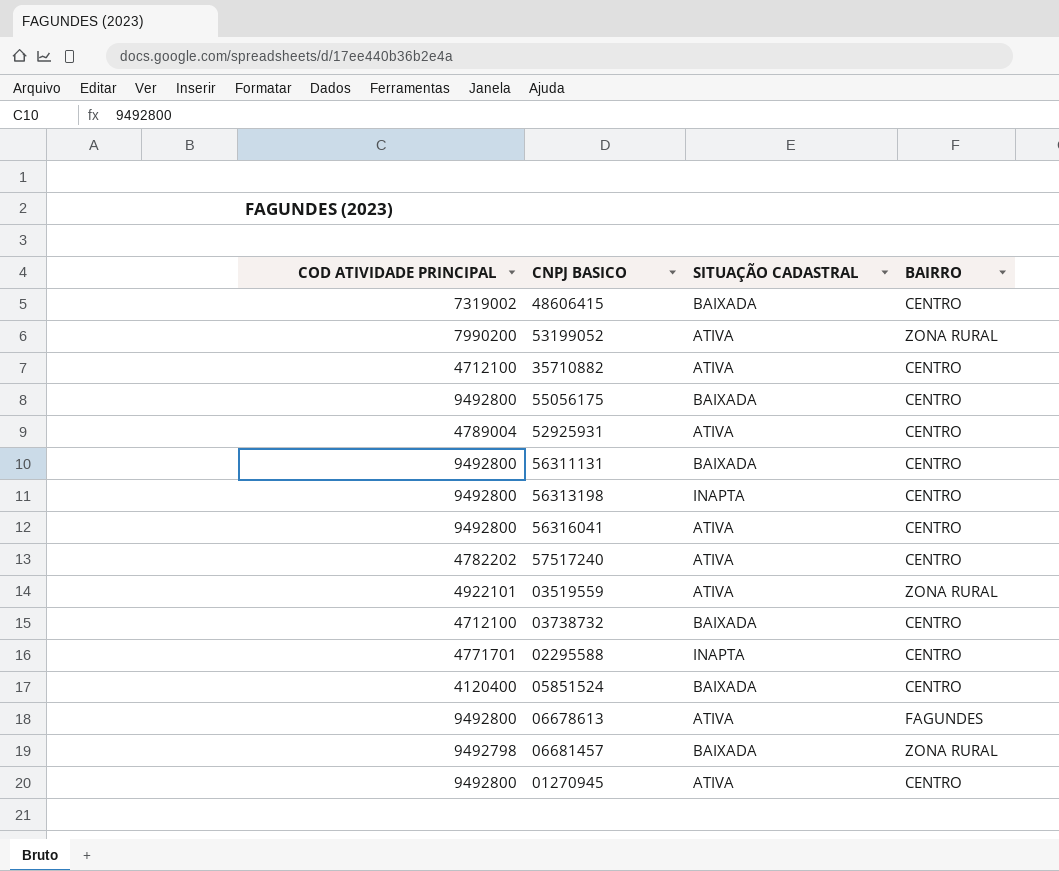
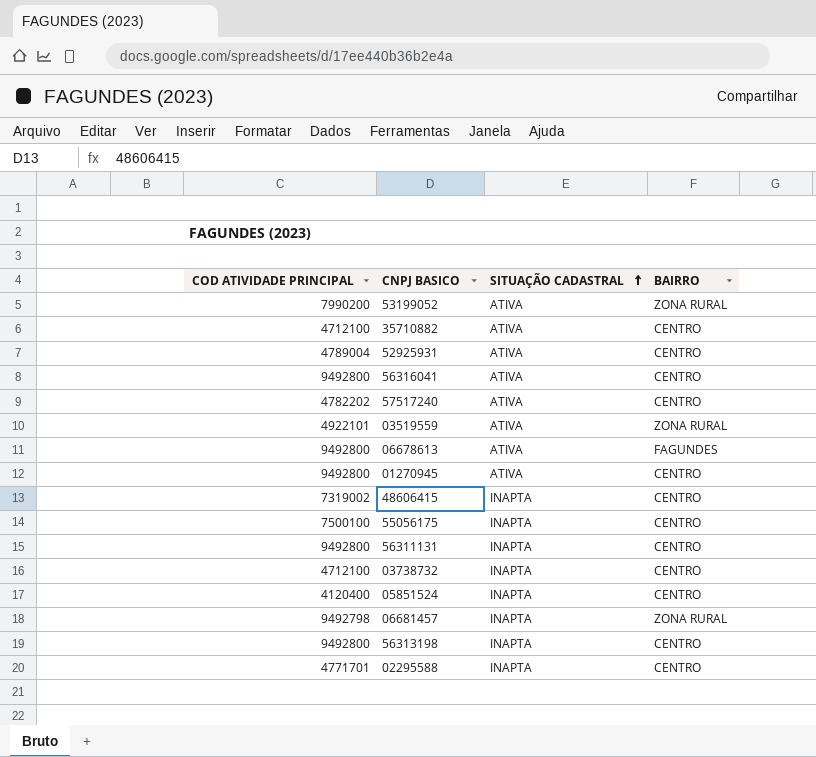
row order: none -> SITUAÇÃO CADASTRAL ascending
48606415 | SITUAÇÃO CADASTRAL: BAIXADA -> INAPTA
55056175 | COD ATIVIDADE PRINCIPAL: 9492800 -> 7500100
55056175 | SITUAÇÃO CADASTRAL: BAIXADA -> INAPTA
56311131 | SITUAÇÃO CADASTRAL: BAIXADA -> INAPTA
03738732 | SITUAÇÃO CADASTRAL: BAIXADA -> INAPTA
05851524 | SITUAÇÃO CADASTRAL: BAIXADA -> INAPTA
06681457 | SITUAÇÃO CADASTRAL: BAIXADA -> INAPTA

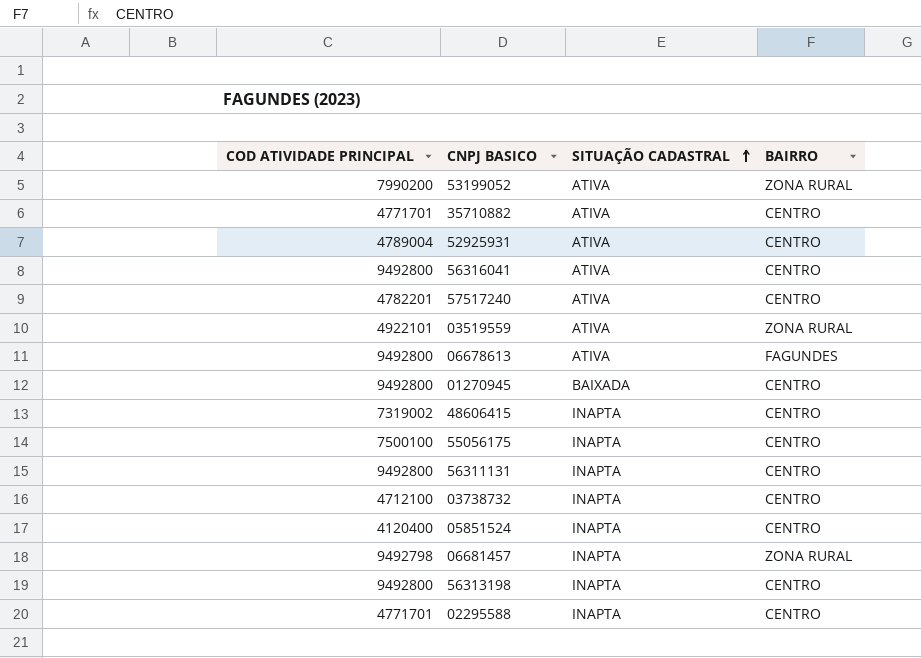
35710882 | COD ATIVIDADE PRINCIPAL: 4712100 -> 4771701
57517240 | COD ATIVIDADE PRINCIPAL: 4782202 -> 4782201
01270945 | SITUAÇÃO CADASTRAL: ATIVA -> BAIXADA

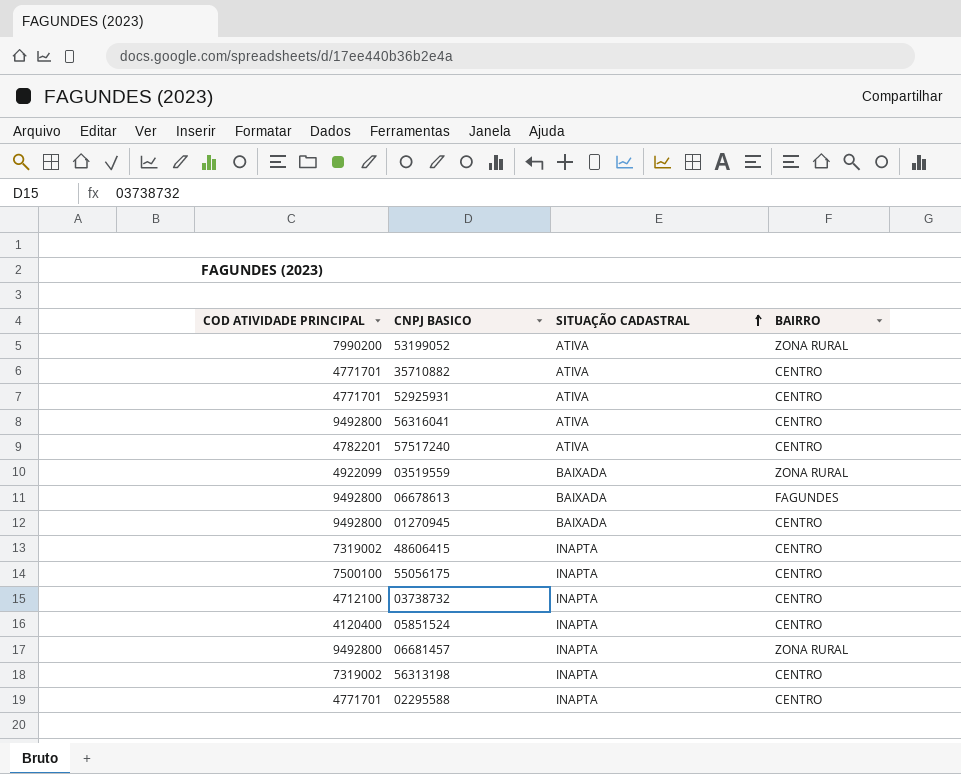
row 56311131: 9492800 | INAPTA | CENTRO -> none
52925931 | COD ATIVIDADE PRINCIPAL: 4789004 -> 4771701
03519559 | COD ATIVIDADE PRINCIPAL: 4922101 -> 4922099
03519559 | SITUAÇÃO CADASTRAL: ATIVA -> BAIXADA
06678613 | SITUAÇÃO CADASTRAL: ATIVA -> BAIXADA
06681457 | COD ATIVIDADE PRINCIPAL: 9492798 -> 9492800
56313198 | COD ATIVIDADE PRINCIPAL: 9492800 -> 7319002

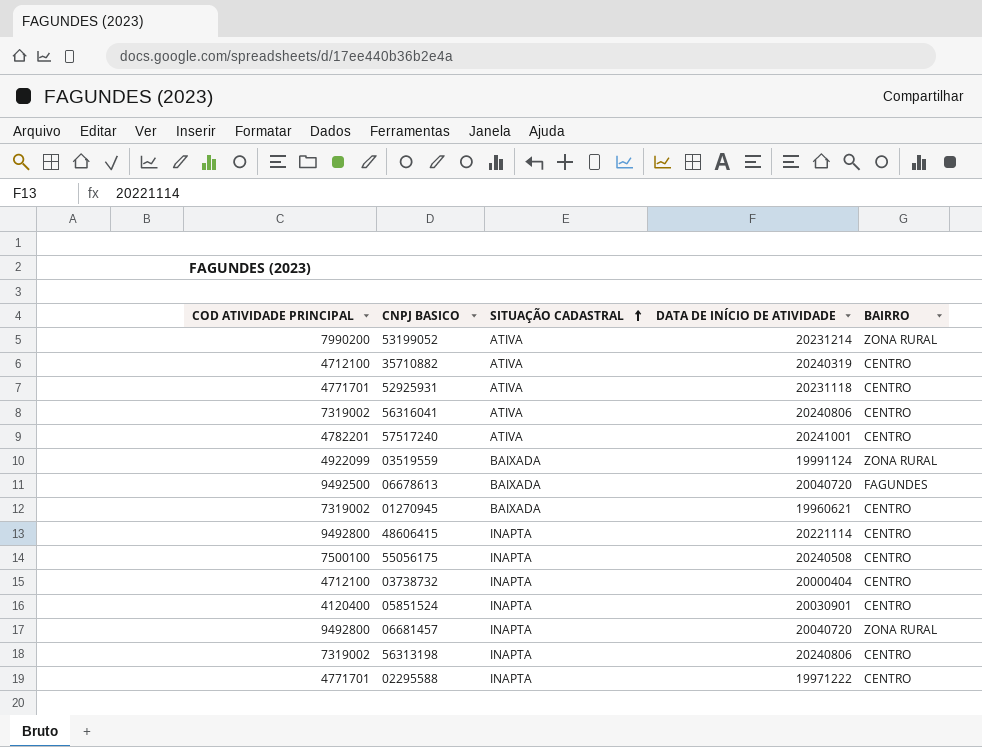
column DATA DE INÍCIO DE ATIVIDADE | position: none -> 4
35710882 | COD ATIVIDADE PRINCIPAL: 4771701 -> 4712100
56316041 | COD ATIVIDADE PRINCIPAL: 9492800 -> 7319002
06678613 | COD ATIVIDADE PRINCIPAL: 9492800 -> 9492500
01270945 | COD ATIVIDADE PRINCIPAL: 9492800 -> 7319002
48606415 | COD ATIVIDADE PRINCIPAL: 7319002 -> 9492800

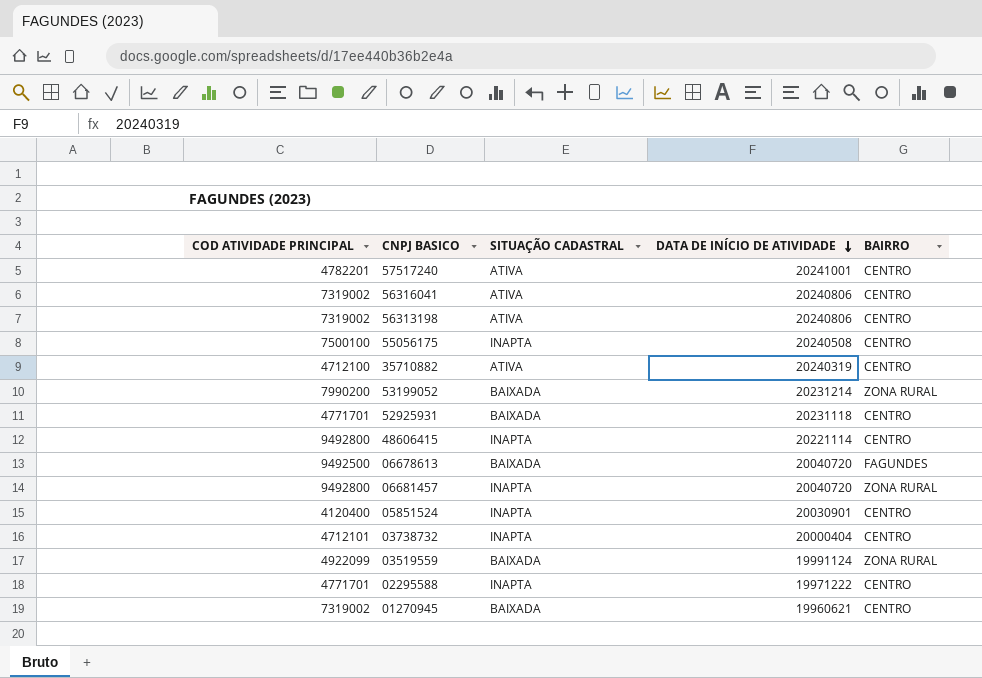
row order: SITUAÇÃO CADASTRAL ascending -> DATA DE INÍCIO DE ATIVIDADE descending
56313198 | SITUAÇÃO CADASTRAL: INAPTA -> ATIVA
53199052 | SITUAÇÃO CADASTRAL: ATIVA -> BAIXADA
52925931 | SITUAÇÃO CADASTRAL: ATIVA -> BAIXADA
03738732 | COD ATIVIDADE PRINCIPAL: 4712100 -> 4712101

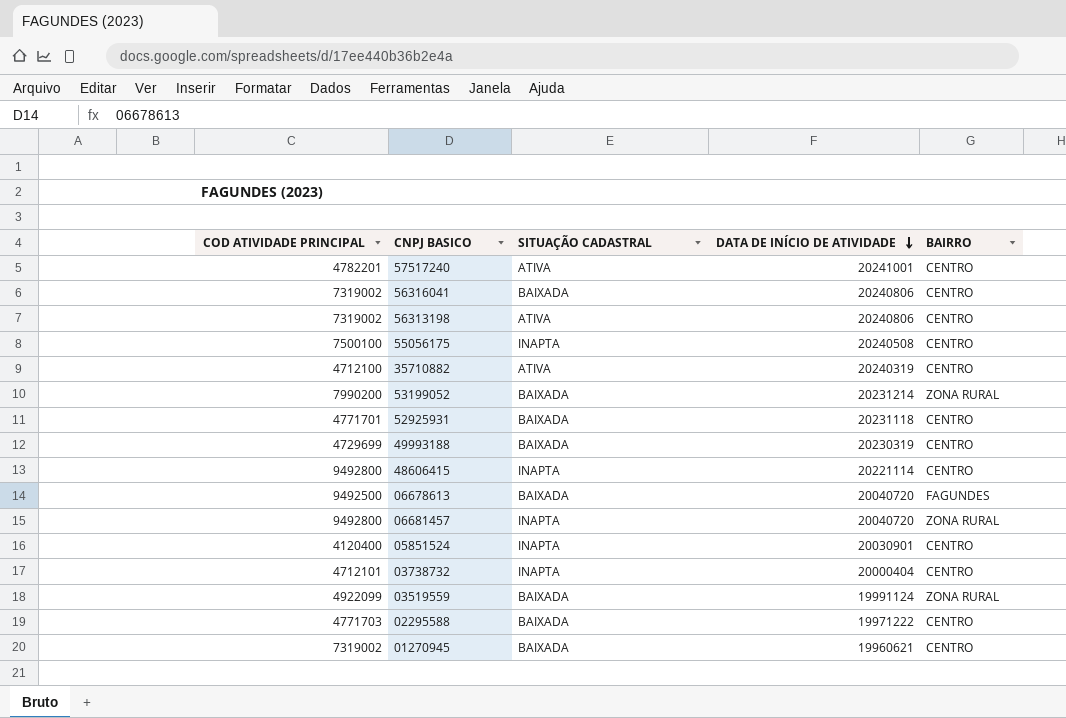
56316041 | SITUAÇÃO CADASTRAL: ATIVA -> BAIXADA
row 49993188: none -> 4729699 | BAIXADA | 20230319 | CENTRO
02295588 | COD ATIVIDADE PRINCIPAL: 4771701 -> 4771703
02295588 | SITUAÇÃO CADASTRAL: INAPTA -> BAIXADA

